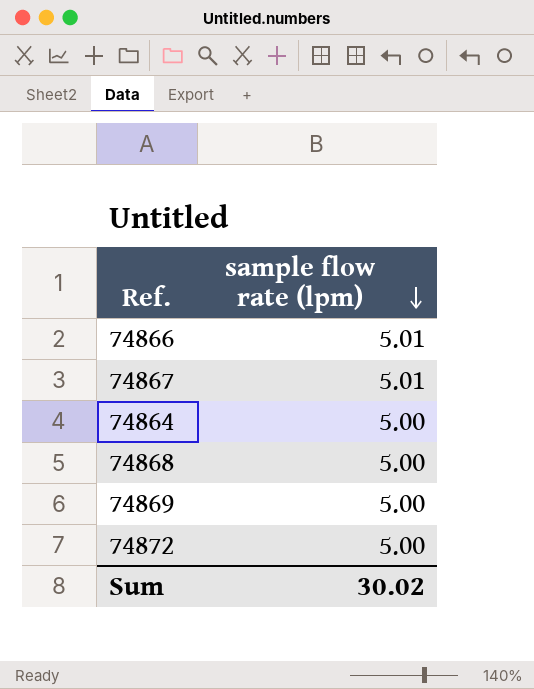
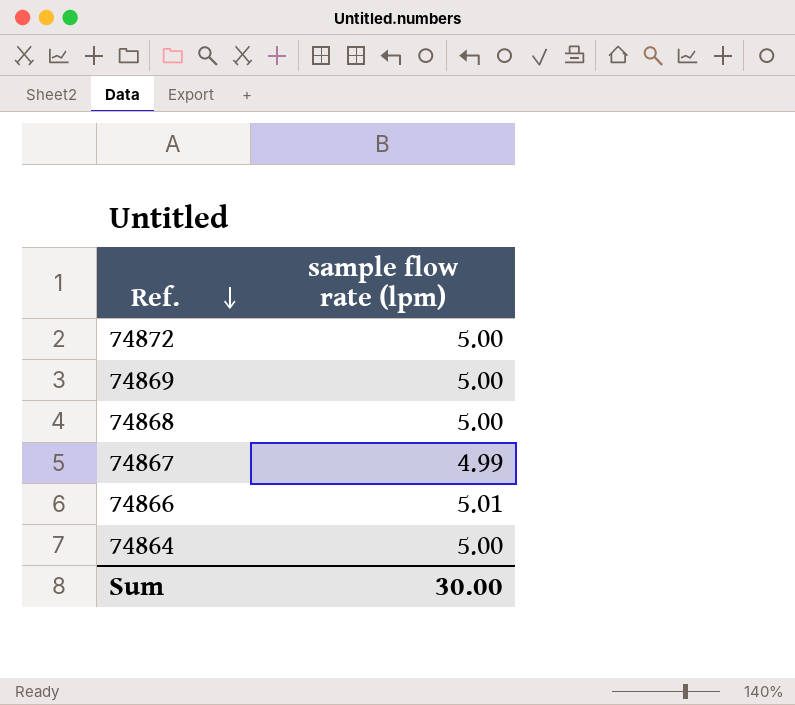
row order: sample flow rate (lpm) descending -> Ref. descending
74867 | sample flow rate (lpm): 5.01 -> 4.99
Sum | sample flow rate (lpm): 30.02 -> 30.00

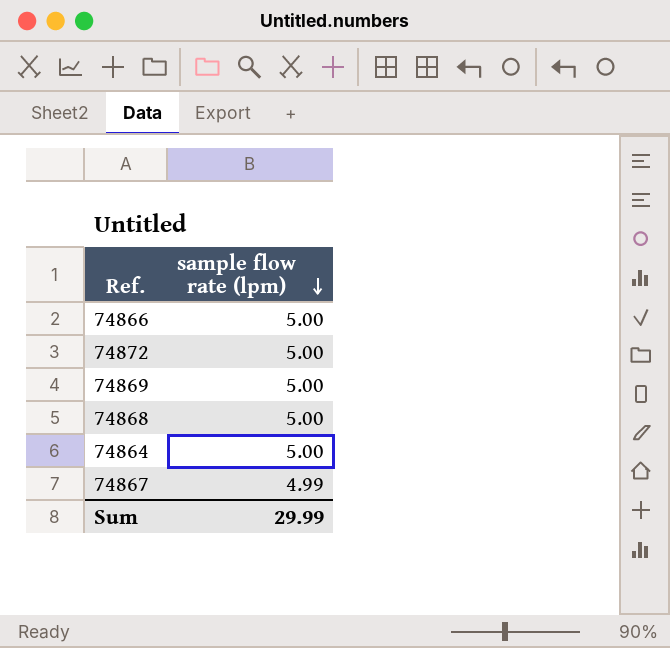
row order: Ref. descending -> sample flow rate (lpm) descending
74866 | sample flow rate (lpm): 5.01 -> 5.00
Sum | sample flow rate (lpm): 30.00 -> 29.99

